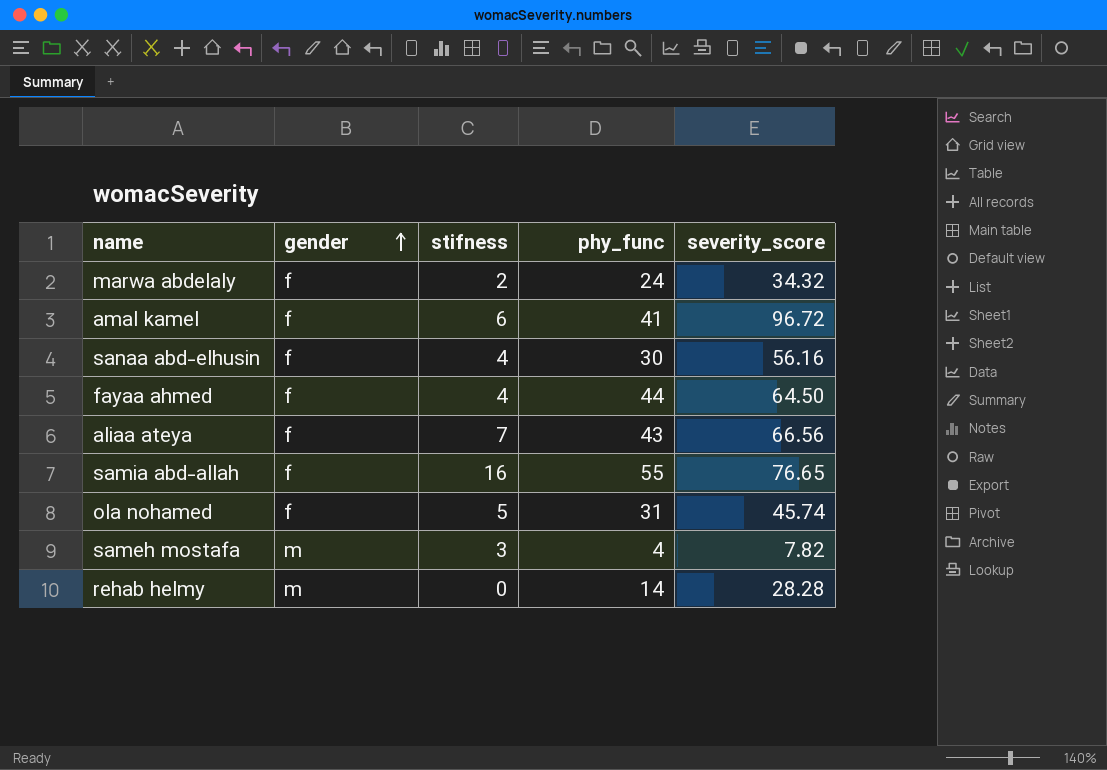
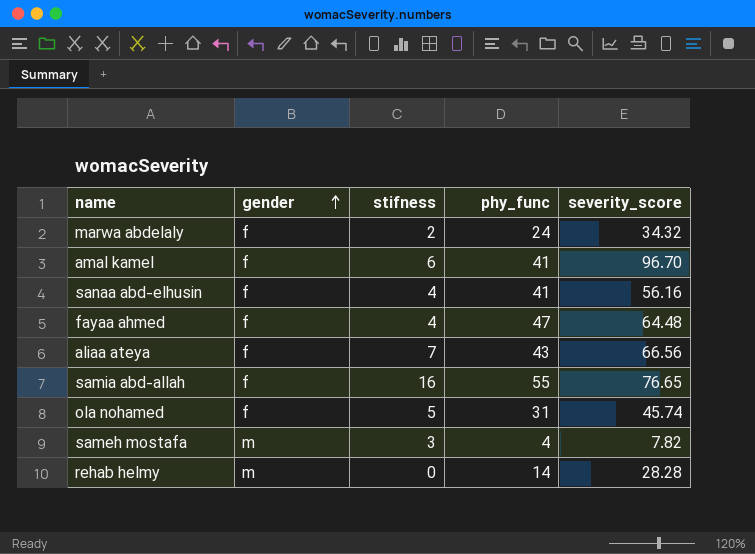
amal kamel | severity_score: 96.72 -> 96.70
sanaa abd-elhusin | phy_func: 30 -> 41
fayaa ahmed | phy_func: 44 -> 47
fayaa ahmed | severity_score: 64.50 -> 64.48

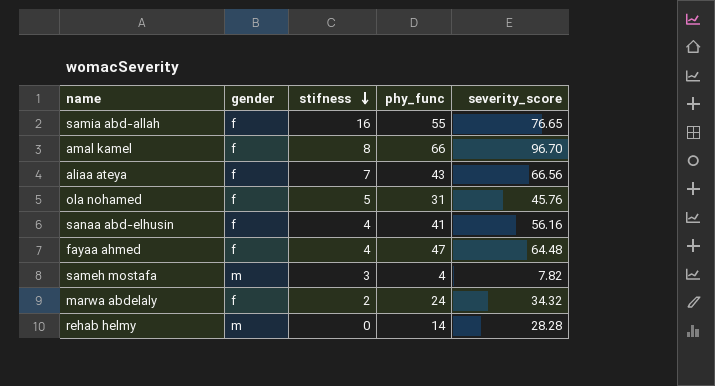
row order: gender ascending -> stifness descending
amal kamel | stifness: 6 -> 8
amal kamel | phy_func: 41 -> 66
ola nohamed | severity_score: 45.74 -> 45.76

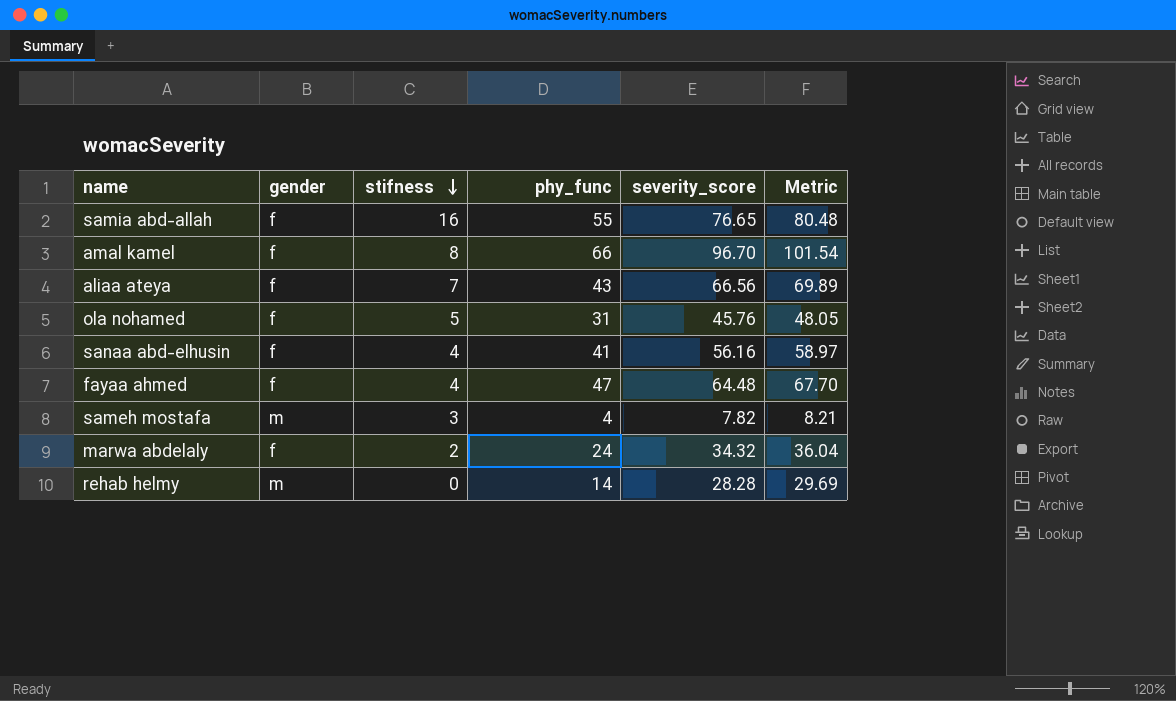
column Metric | formula: none -> [severity_score] * 1.05

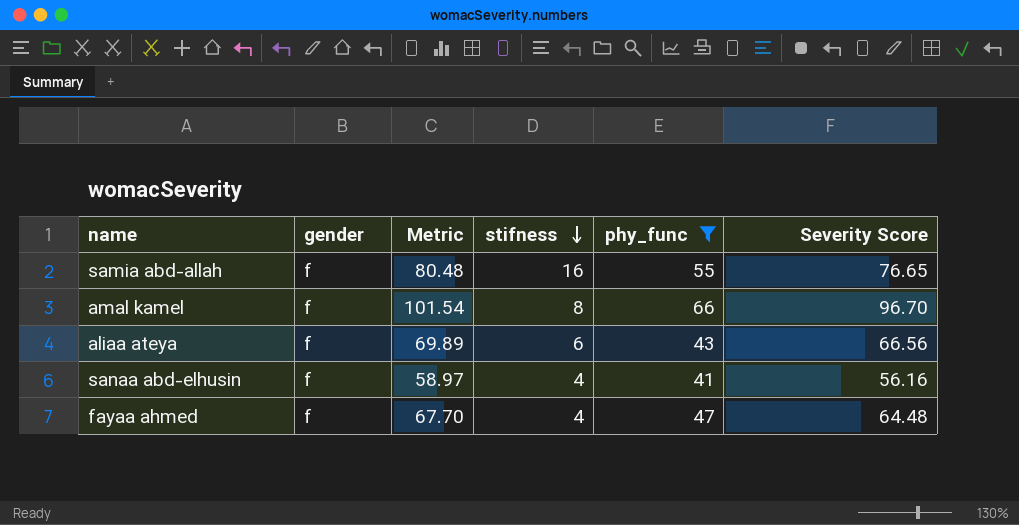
filter: none -> phy_func >= 41
column Metric | position: 6 -> 3
column name: severity_score -> Severity Score
aliaa ateya | stifness: 7 -> 6

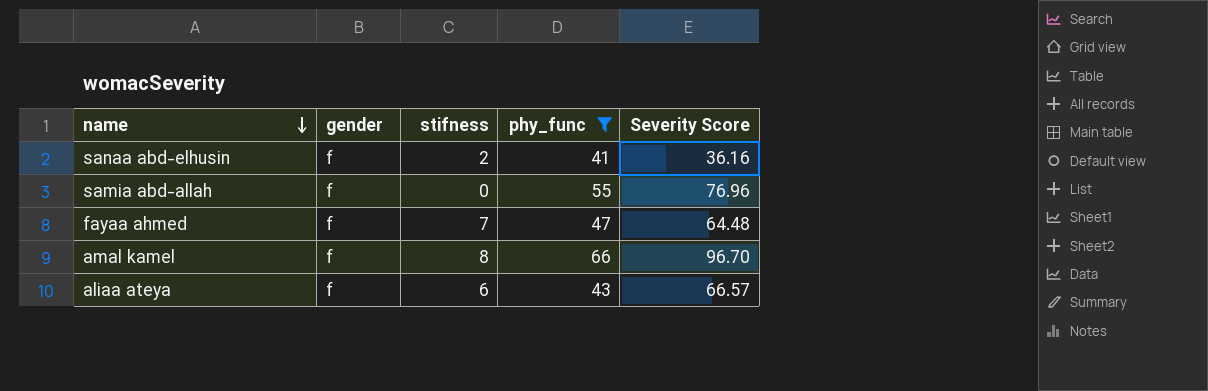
row order: stifness descending -> name descending
column Metric | formula: [Severity Score] * 1.05 -> none
sanaa abd-elhusin | stifness: 4 -> 2
sanaa abd-elhusin | Severity Score: 56.16 -> 36.16
samia abd-allah | stifness: 16 -> 0
samia abd-allah | Severity Score: 76.65 -> 76.96
fayaa ahmed | stifness: 4 -> 7
aliaa ateya | Severity Score: 66.56 -> 66.57

